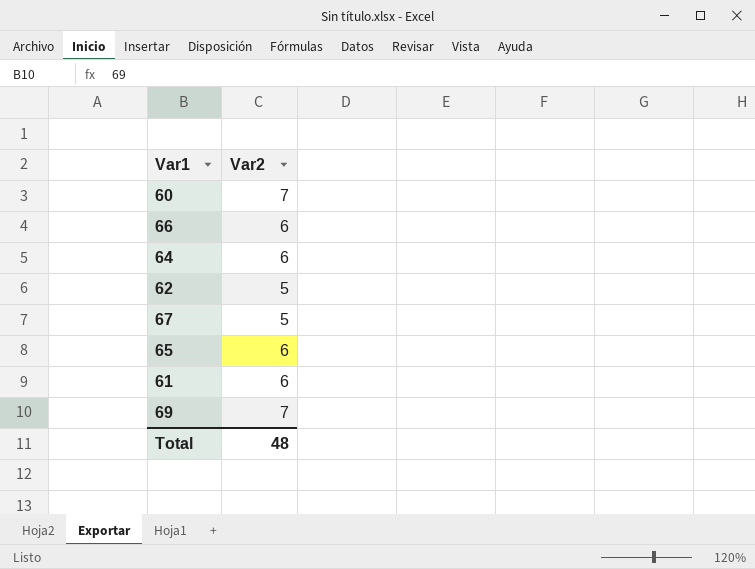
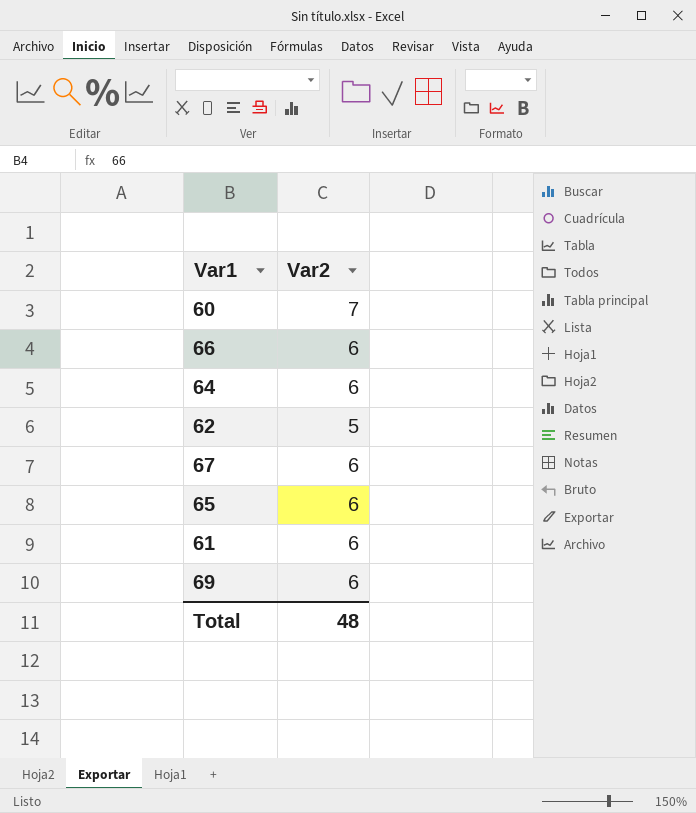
67 | Var2: 5 -> 6
69 | Var2: 7 -> 6

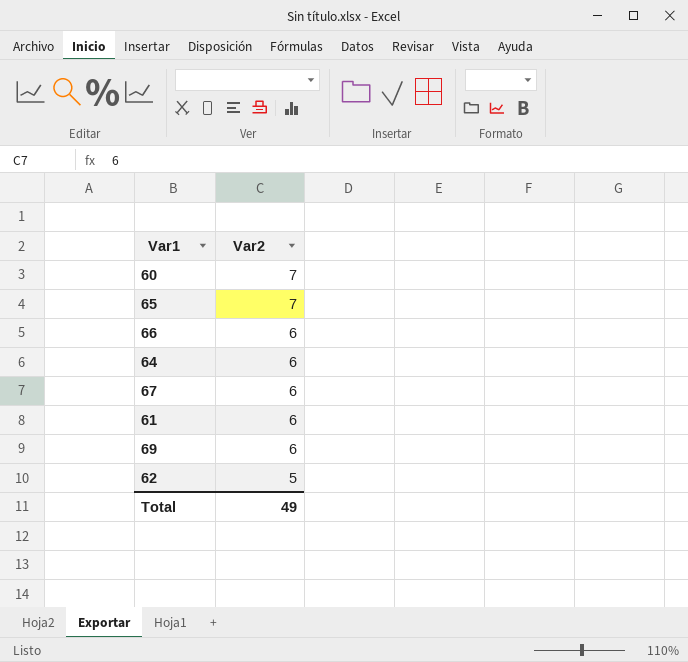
row order: none -> Var2 descending
65 | Var2: 6 -> 7
Total | Var2: 48 -> 49

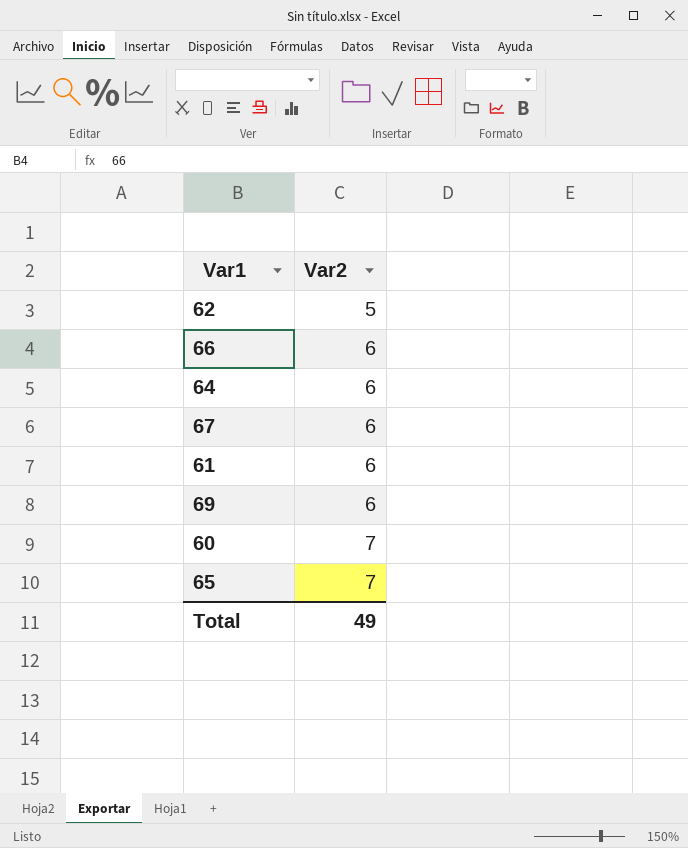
row order: Var2 descending -> Var2 ascending

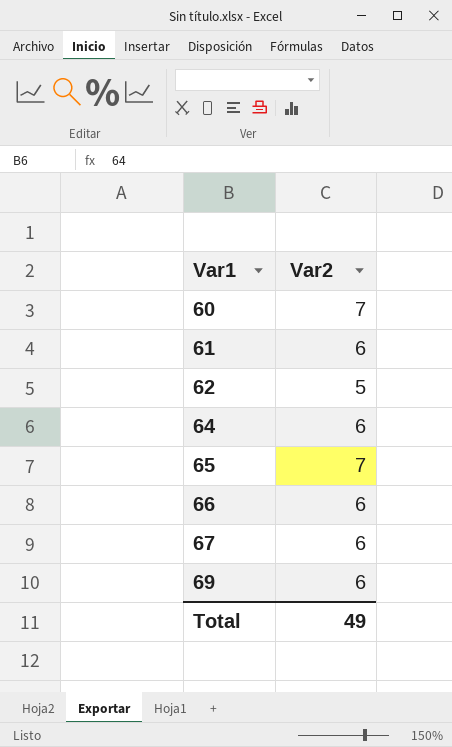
row order: Var2 ascending -> Var1 ascending

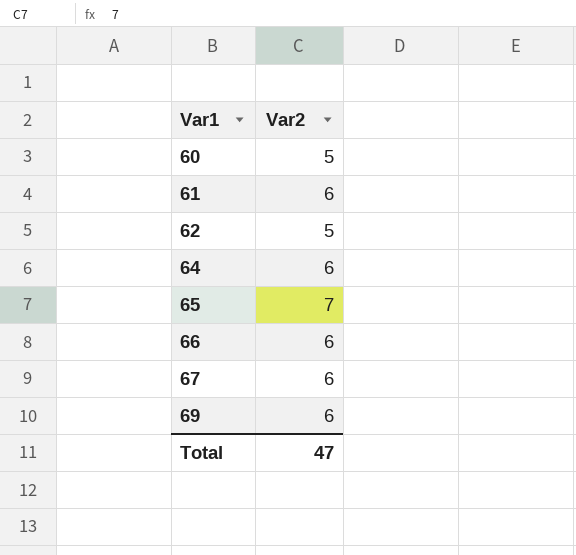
60 | Var2: 7 -> 5
Total | Var2: 49 -> 47

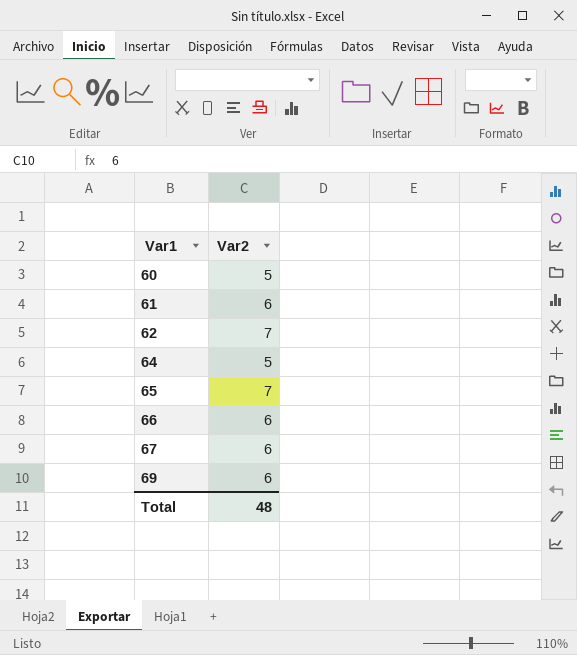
62 | Var2: 5 -> 7
64 | Var2: 6 -> 5
Total | Var2: 47 -> 48

